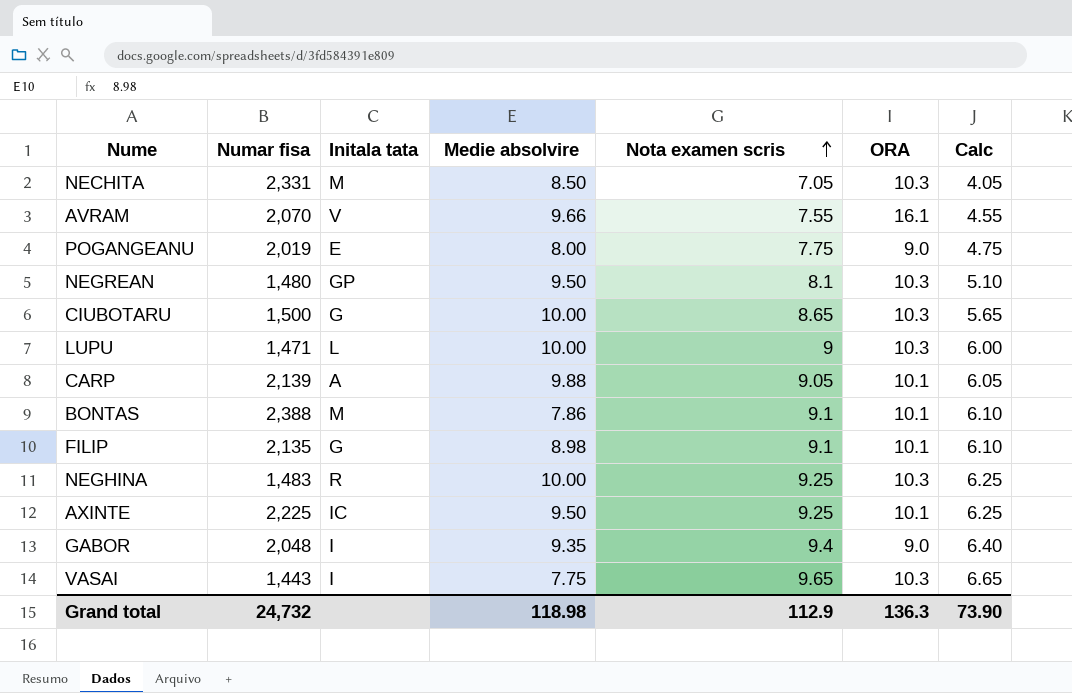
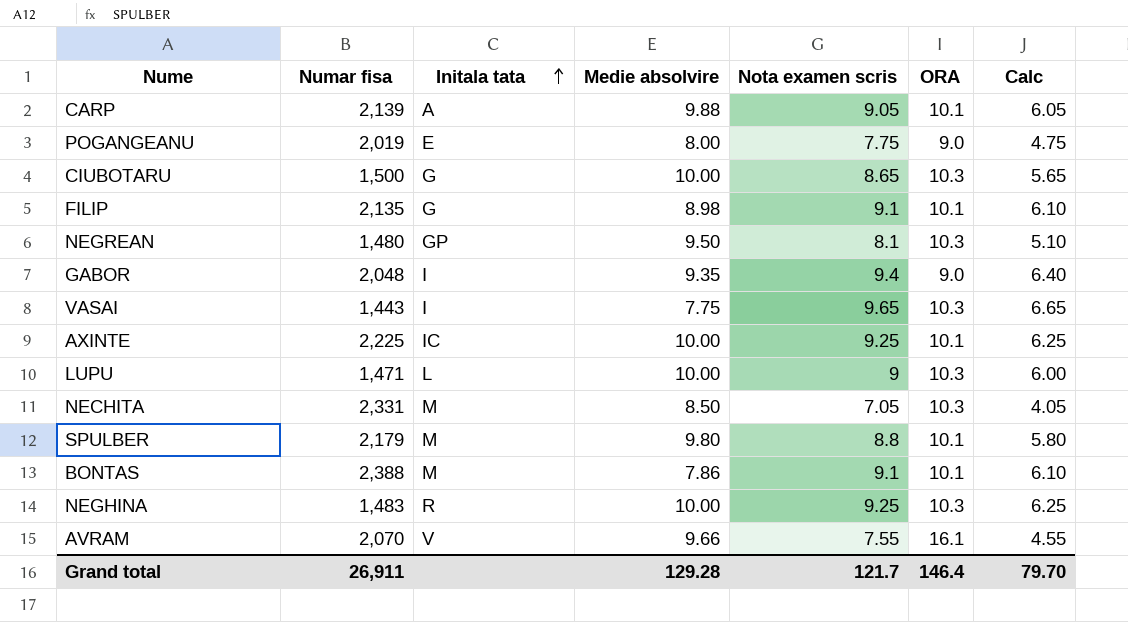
row order: Nota examen scris ascending -> Initala tata ascending
AXINTE | Medie absolvire: 9.50 -> 10.00
row SPULBER: none -> 2,179 | M | 9.80 | 8.8 | 10.1 | 5.80
Grand total | Numar fisa: 24,732 -> 26,911
Grand total | Medie absolvire: 118.98 -> 129.28
Grand total | Nota examen scris: 112.9 -> 121.7
Grand total | ORA: 136.3 -> 146.4
Grand total | Calc: 73.90 -> 79.70

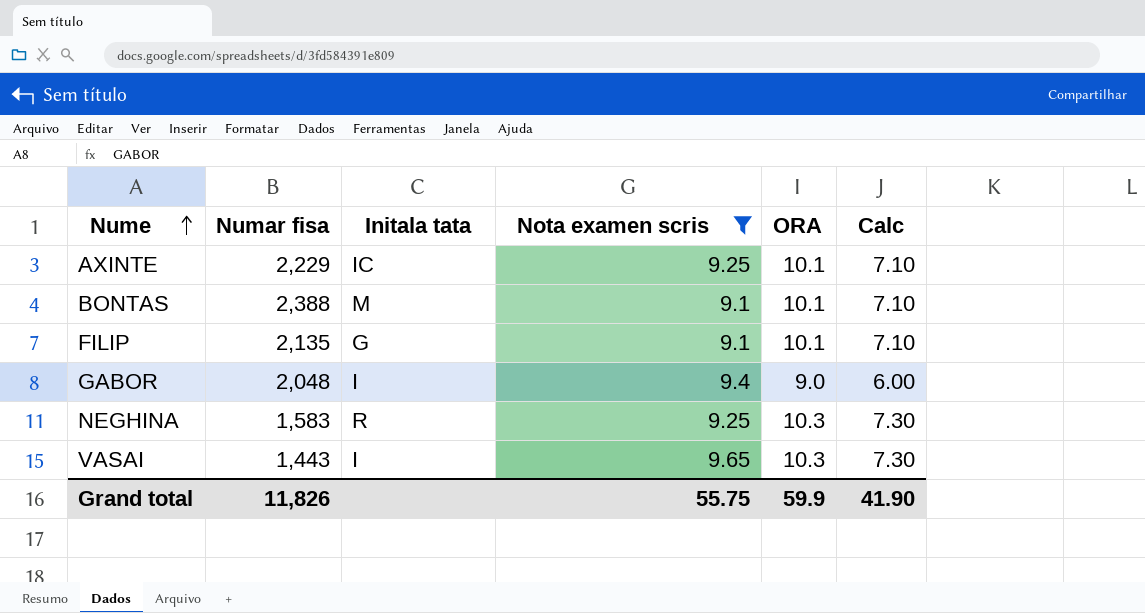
filter: none -> Nota examen scris >= 9.1
row order: Initala tata ascending -> Nume ascending
column Medie absolvire | position: 4 -> none
column Calc | formula: [Nota examen scris] - 3 -> [ORA] - 3
AXINTE | Numar fisa: 2,225 -> 2,229
NEGHINA | Numar fisa: 1,483 -> 1,583
Grand total | Numar fisa: 26,911 -> 11,826
Grand total | Nota examen scris: 121.7 -> 55.75
Grand total | ORA: 146.4 -> 59.9
Grand total | Calc: 79.70 -> 41.90

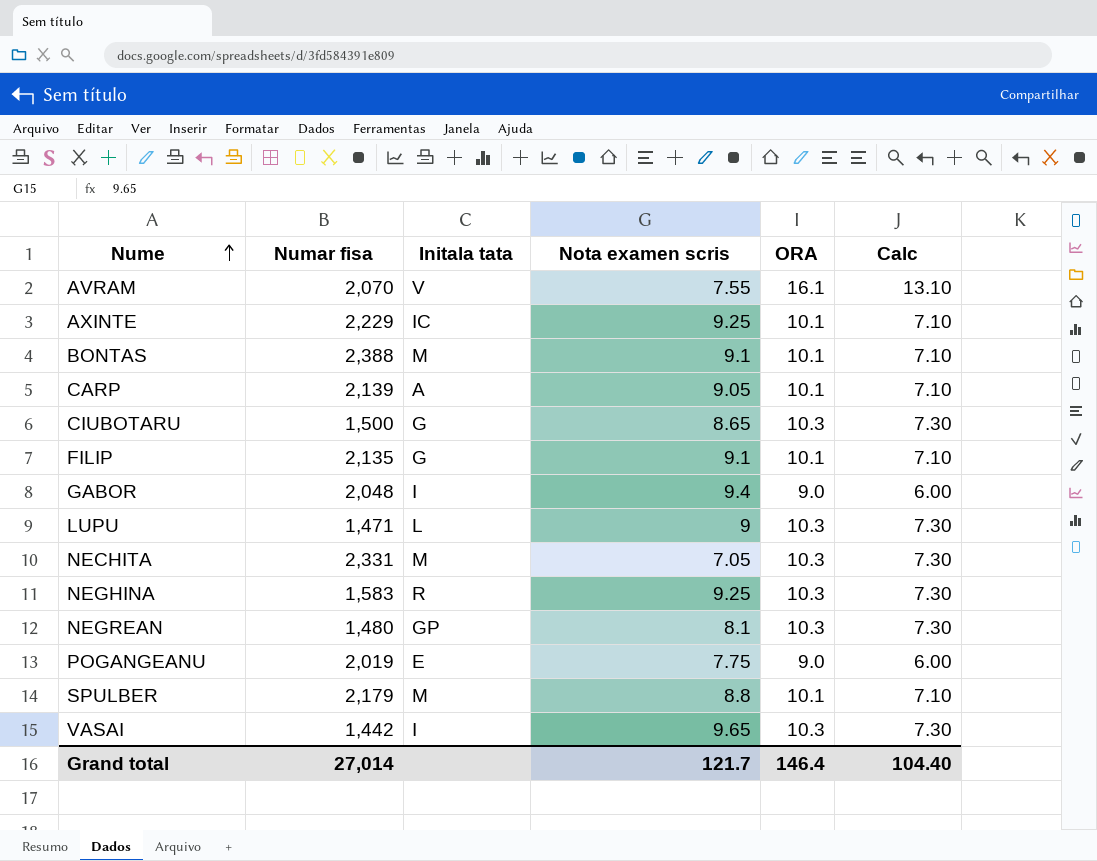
filter: Nota examen scris >= 9.1 -> none
VASAI | Numar fisa: 1,443 -> 1,442
Grand total | Numar fisa: 11,826 -> 27,014
Grand total | Nota examen scris: 55.75 -> 121.7
Grand total | ORA: 59.9 -> 146.4
Grand total | Calc: 41.90 -> 104.40

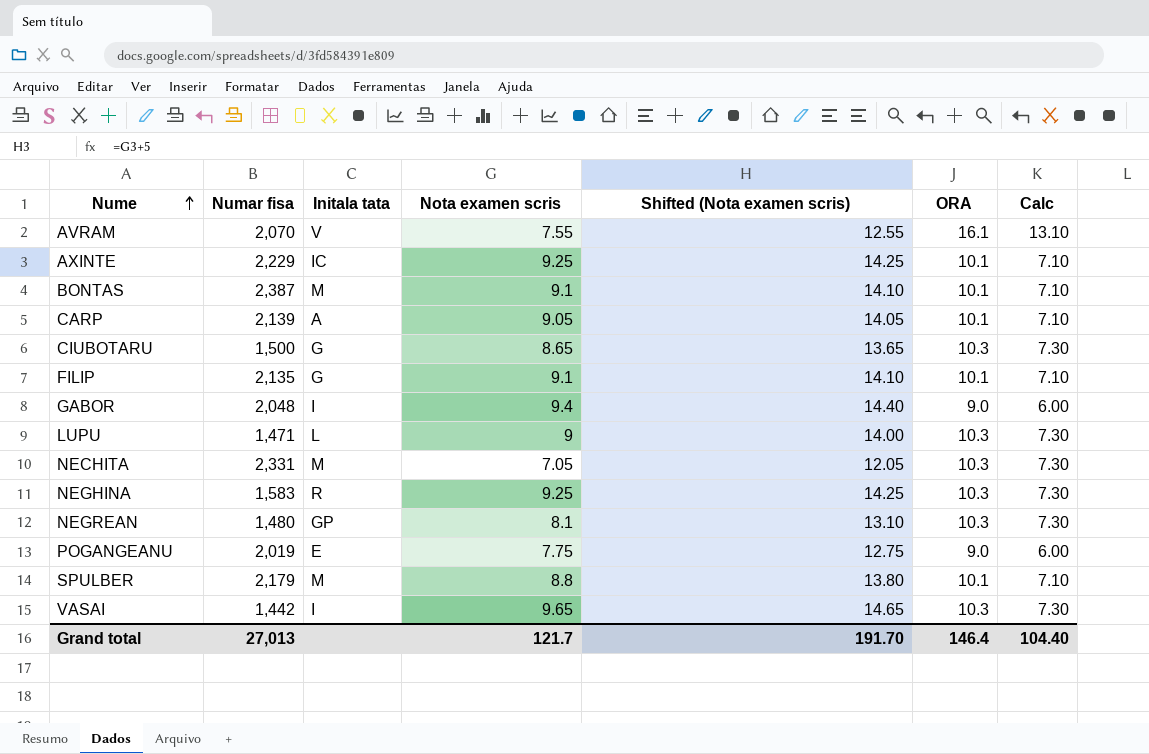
column Shifted (Nota examen scris) | formula: none -> [Nota examen scris] + 5
BONTAS | Numar fisa: 2,388 -> 2,387
Grand total | Numar fisa: 27,014 -> 27,013

